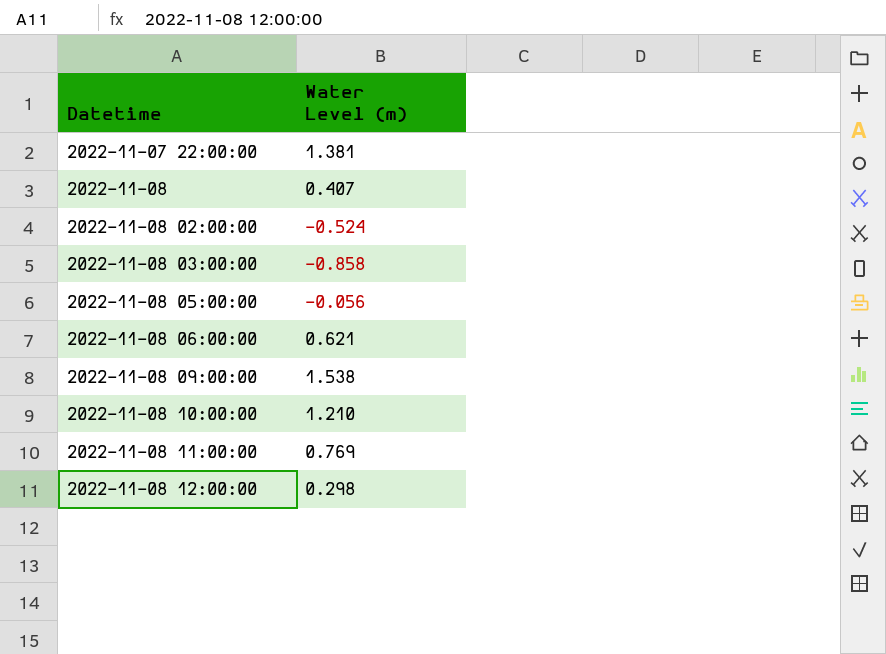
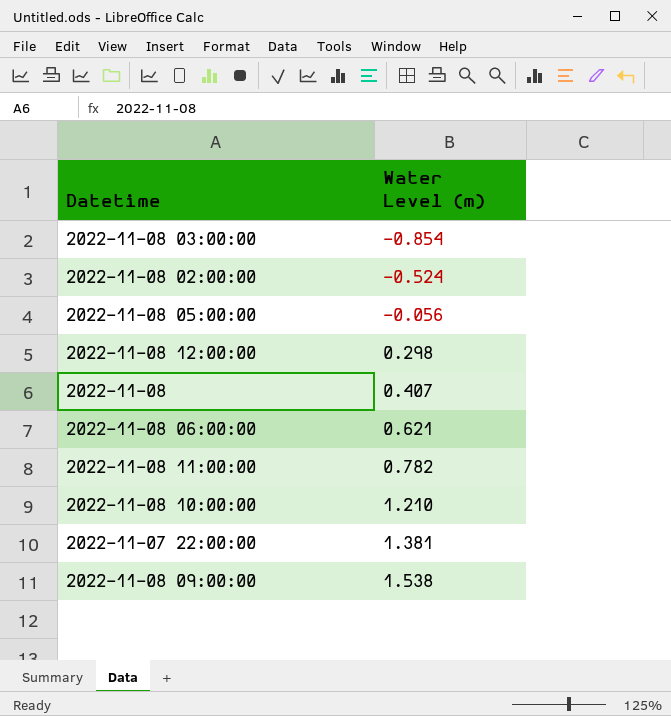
row order: Datetime ascending -> Water Level (m) ascending
2022-11-08 03:00:00 | Water Level (m): -0.858 -> -0.854
2022-11-08 11:00:00 | Water Level (m): 0.769 -> 0.782

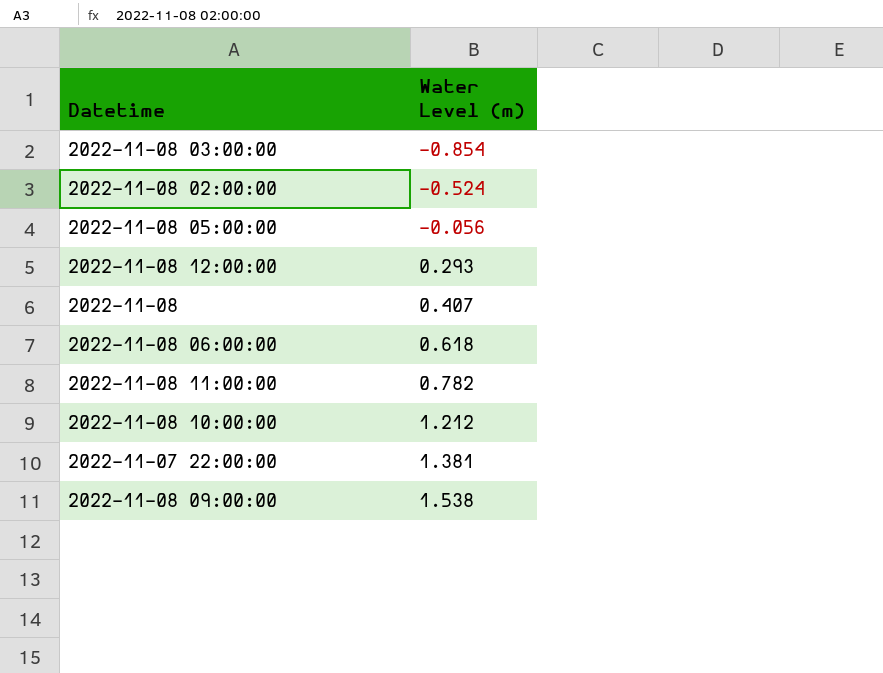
2022-11-08 12:00:00 | Water Level (m): 0.298 -> 0.293
2022-11-08 06:00:00 | Water Level (m): 0.621 -> 0.618
2022-11-08 10:00:00 | Water Level (m): 1.210 -> 1.212

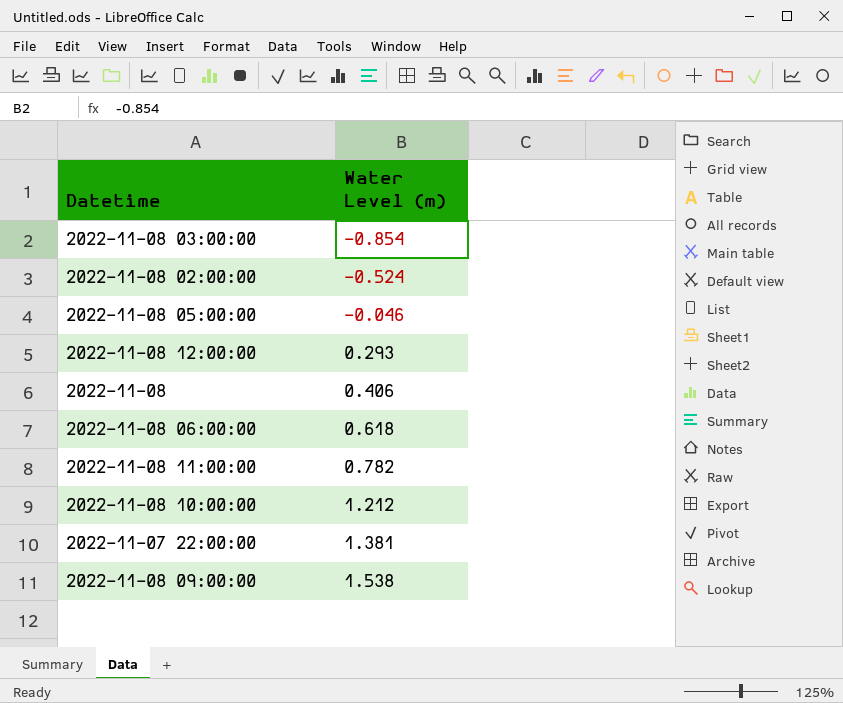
2022-11-08 05:00:00 | Water Level (m): -0.056 -> -0.046
2022-11-08 | Water Level (m): 0.407 -> 0.406

